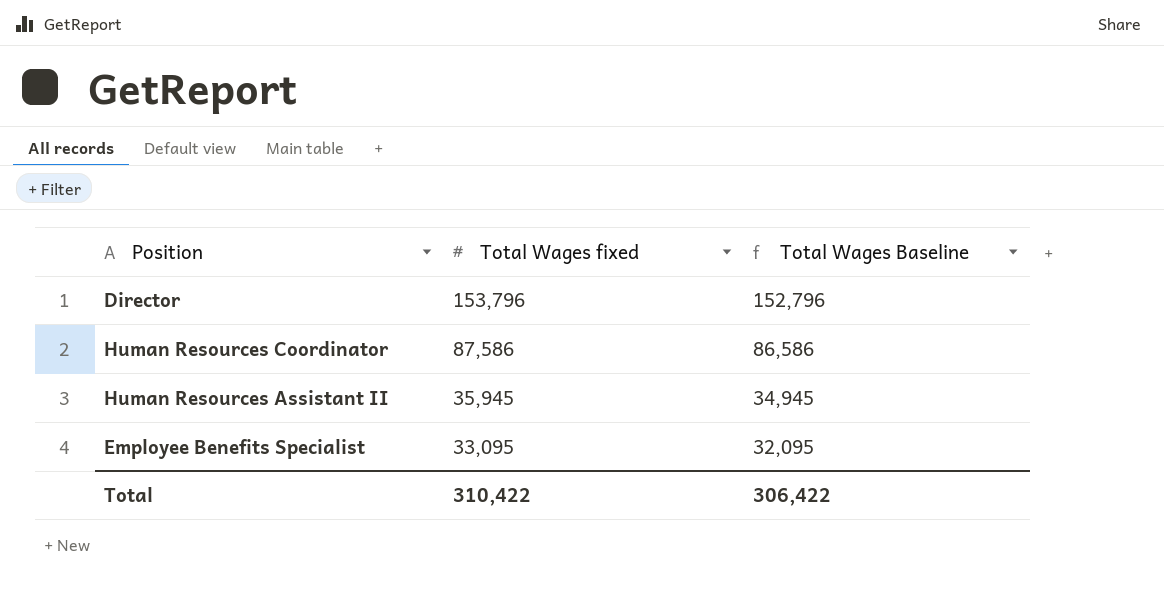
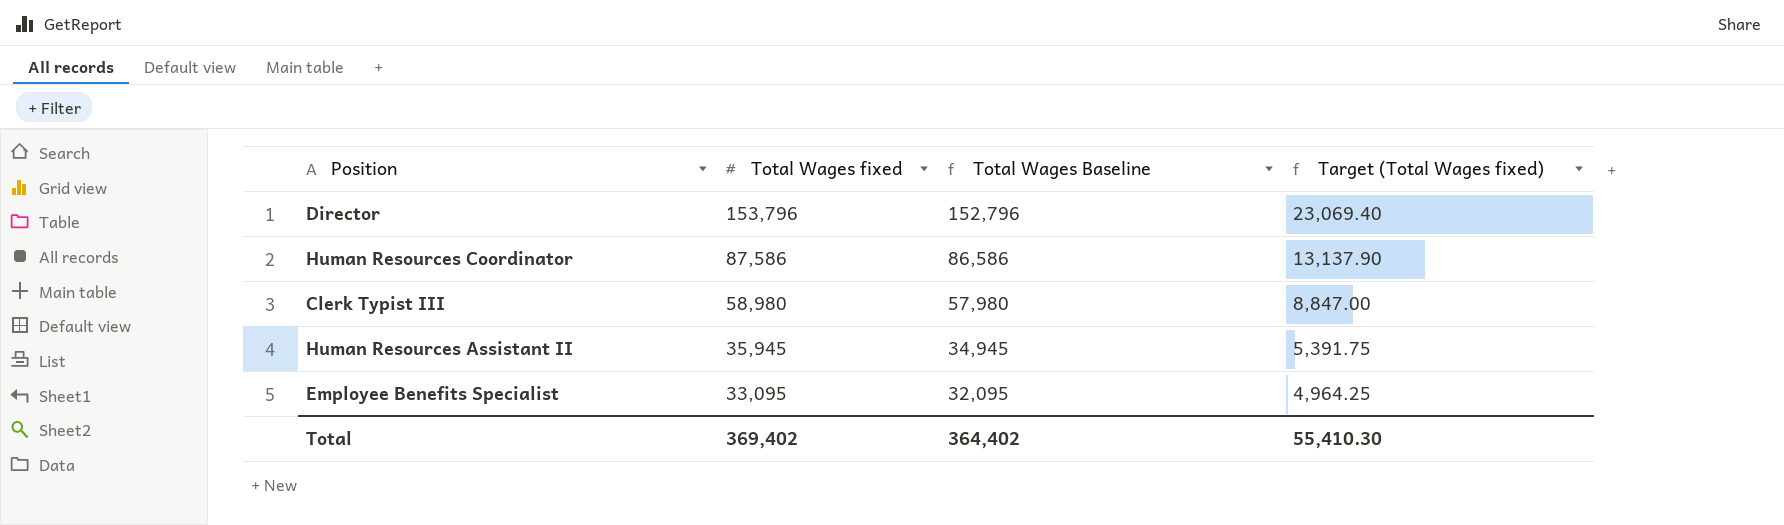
column Target (Total Wages fixed) | formula: none -> [Total Wages fixed] * 0.15
row Clerk Typist III: none -> 58,980 | 57,980 | 8,847.00
Total | Total Wages fixed: 310,422 -> 369,402
Total | Total Wages Baseline: 306,422 -> 364,402

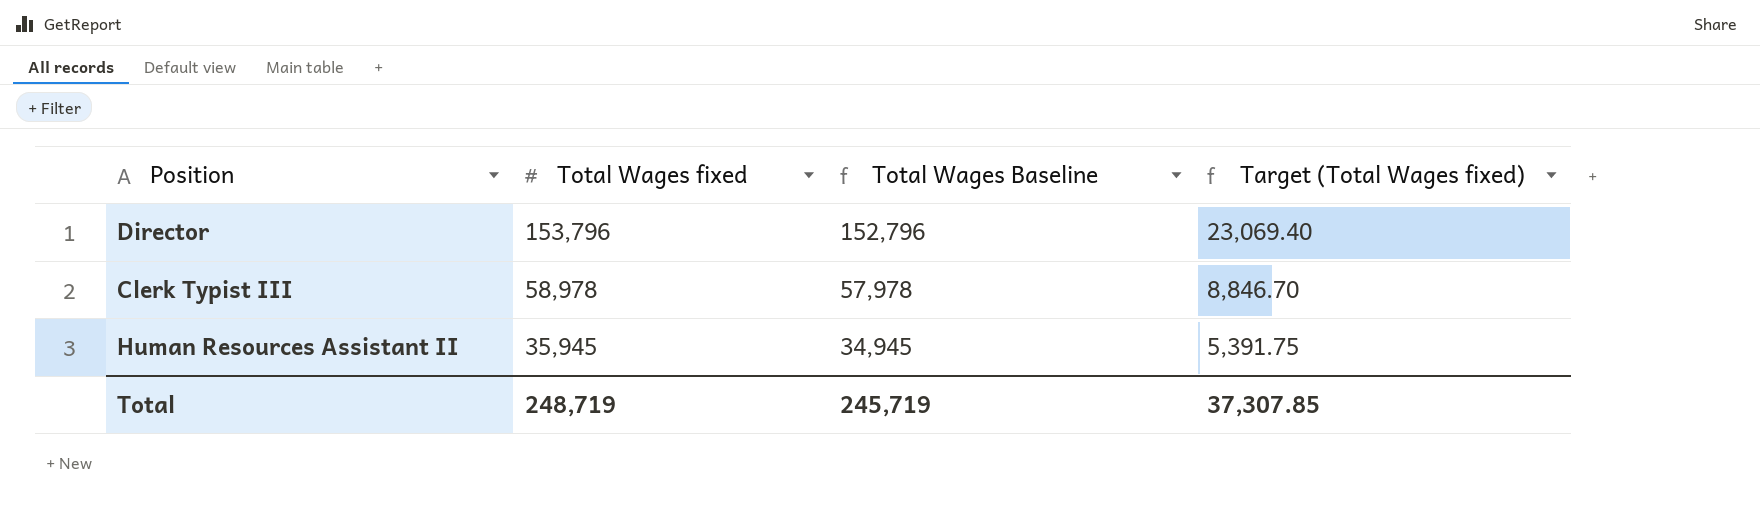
row Human Resources Coordinator: 87,586 | 86,586 | 13,137.90 -> none
row Employee Benefits Specialist: 33,095 | 32,095 | 4,964.25 -> none
Clerk Typist III | Total Wages fixed: 58,980 -> 58,978
Clerk Typist III | Total Wages Baseline: 57,980 -> 57,978
Clerk Typist III | Target (Total Wages fixed): 8,847.00 -> 8,846.70
Total | Total Wages fixed: 369,402 -> 248,719
Total | Total Wages Baseline: 364,402 -> 245,719
Total | Target (Total Wages fixed): 55,410.30 -> 37,307.85

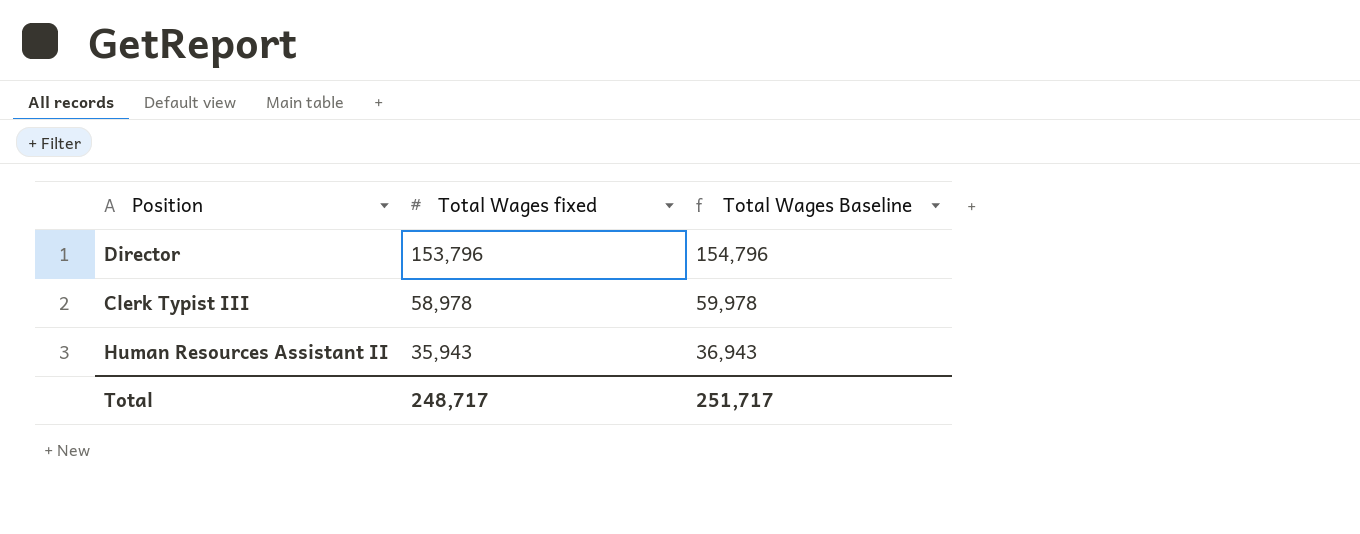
column Target (Total Wages fixed) | formula: [Total Wages fixed] * 0.15 -> none
column Total Wages Baseline | formula: [Total Wages fixed] - 1000 -> [Total Wages fixed] + 1000
Human Resources Assistant II | Total Wages fixed: 35,945 -> 35,943
Total | Total Wages fixed: 248,719 -> 248,717
Total | Total Wages Baseline: 245,719 -> 251,717

